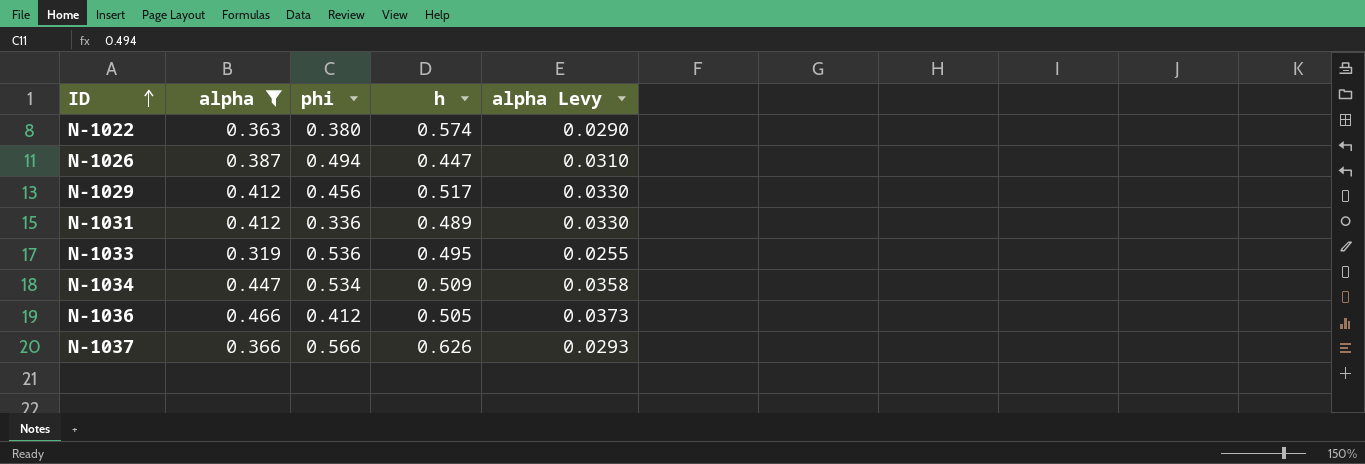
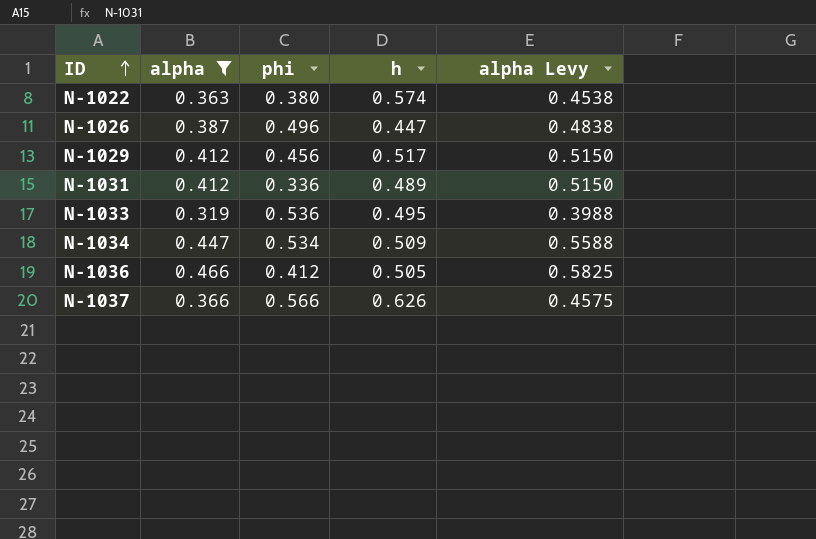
column alpha Levy | formula: [alpha] * 0.08 -> [alpha] * 1.25
N-1026 | phi: 0.494 -> 0.496

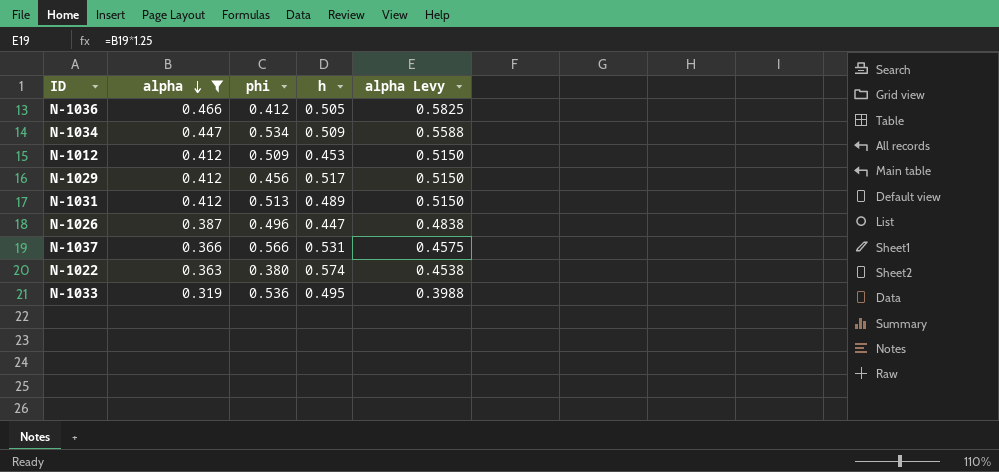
row order: ID ascending -> alpha descending
row N-1012: none -> 0.412 | 0.509 | 0.453 | 0.5150
N-1031 | phi: 0.336 -> 0.513
N-1037 | h: 0.626 -> 0.531

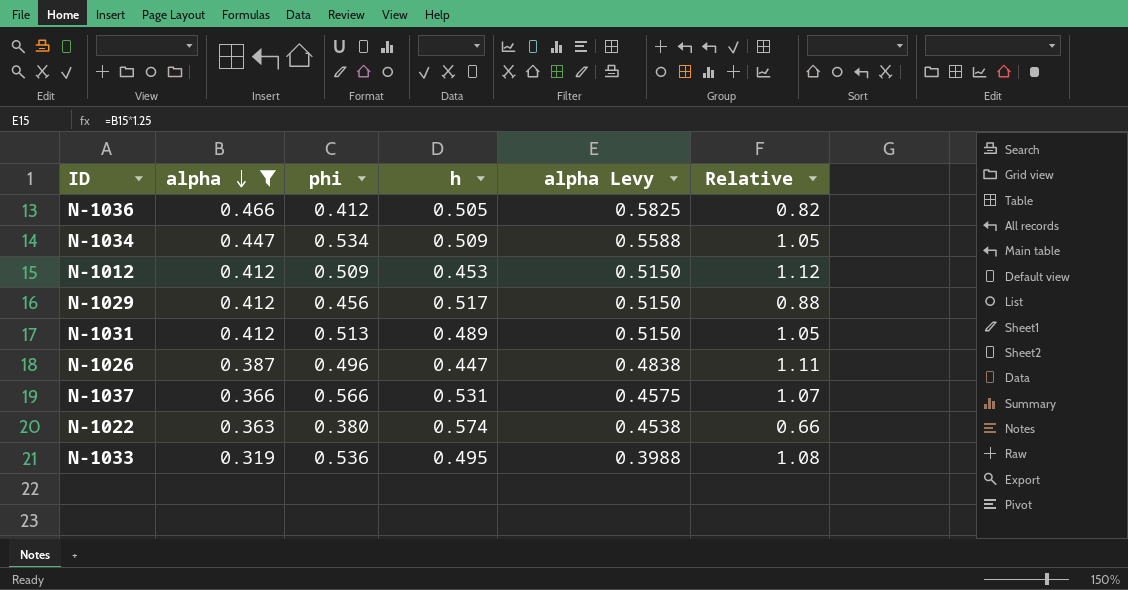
column Relative | formula: none -> [phi] / [h]

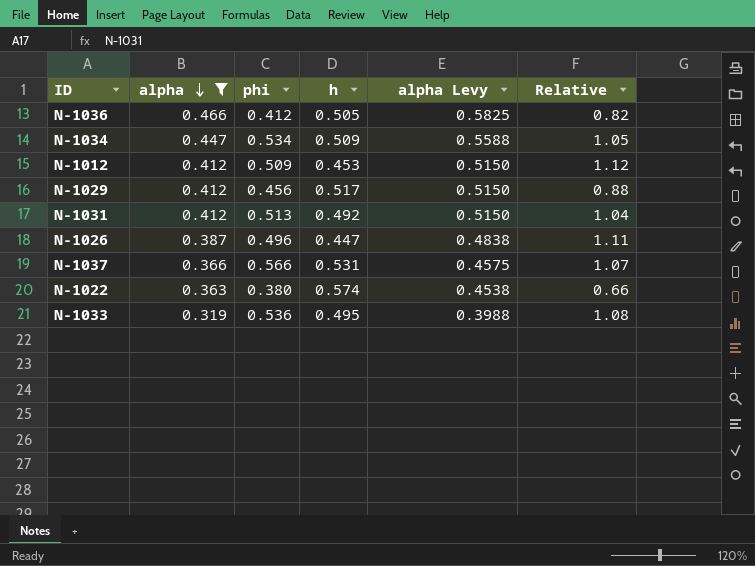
N-1031 | h: 0.489 -> 0.492
N-1031 | Relative: 1.05 -> 1.04

